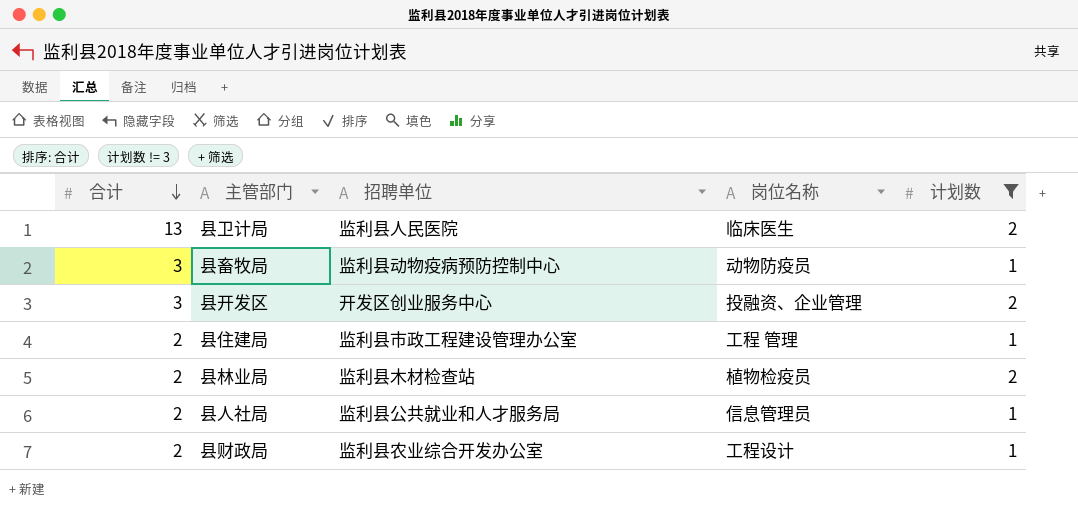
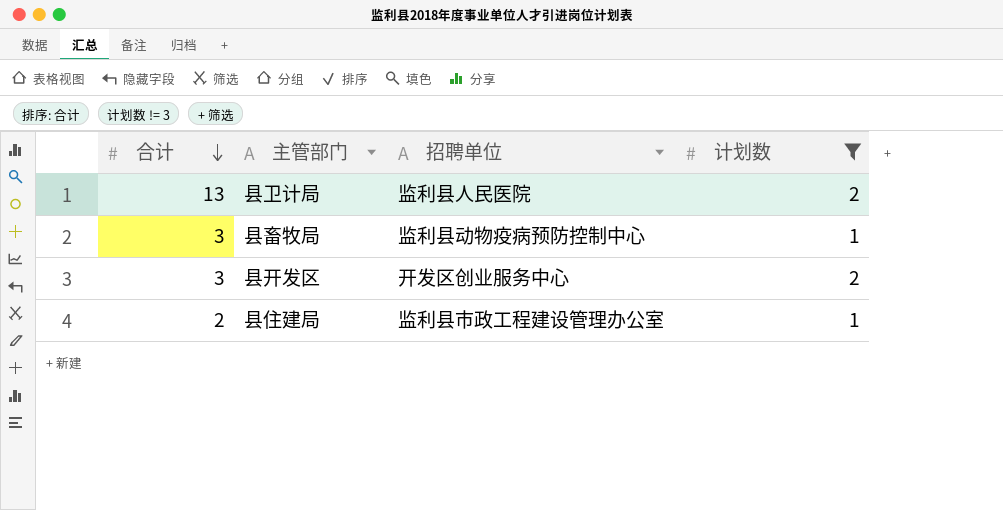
column 岗位名称 | position: 4 -> none
row 县林业局: 2 | 监利县木材检查站 | 植物检疫员 | 2 -> none
row 县人社局: 2 | 监利县公共就业和人才服务局 | 信息管理员 | 1 -> none
row 县财政局: 2 | 监利县农业综合开发办公室 | 工程设计 | 1 -> none

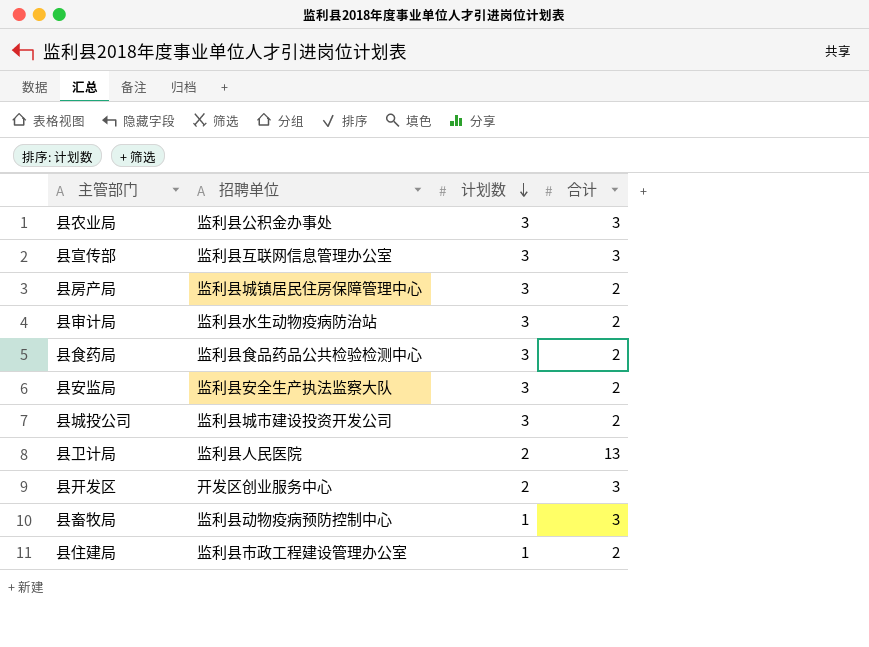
filter: 计划数 != 3 -> none
row order: 合计 descending -> 计划数 descending
column 合计 | position: 1 -> 4

